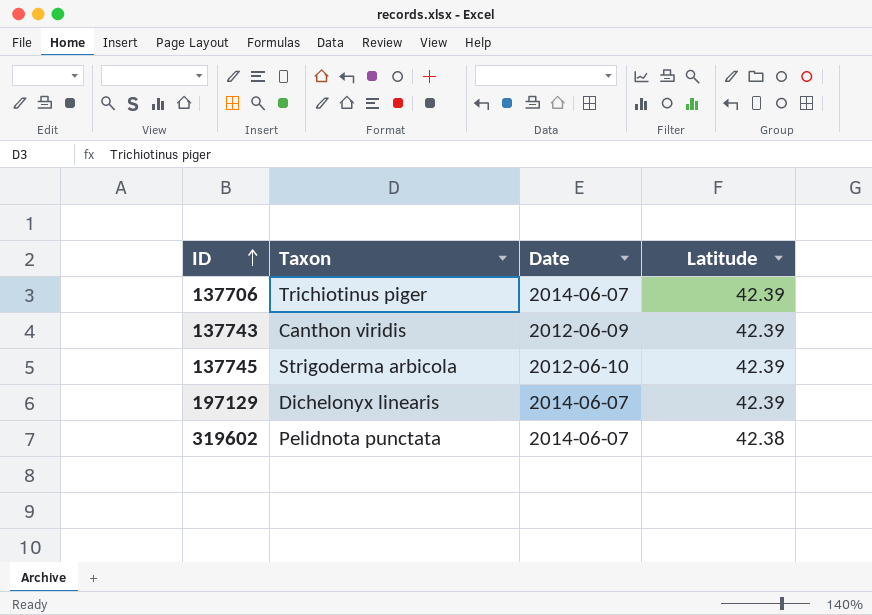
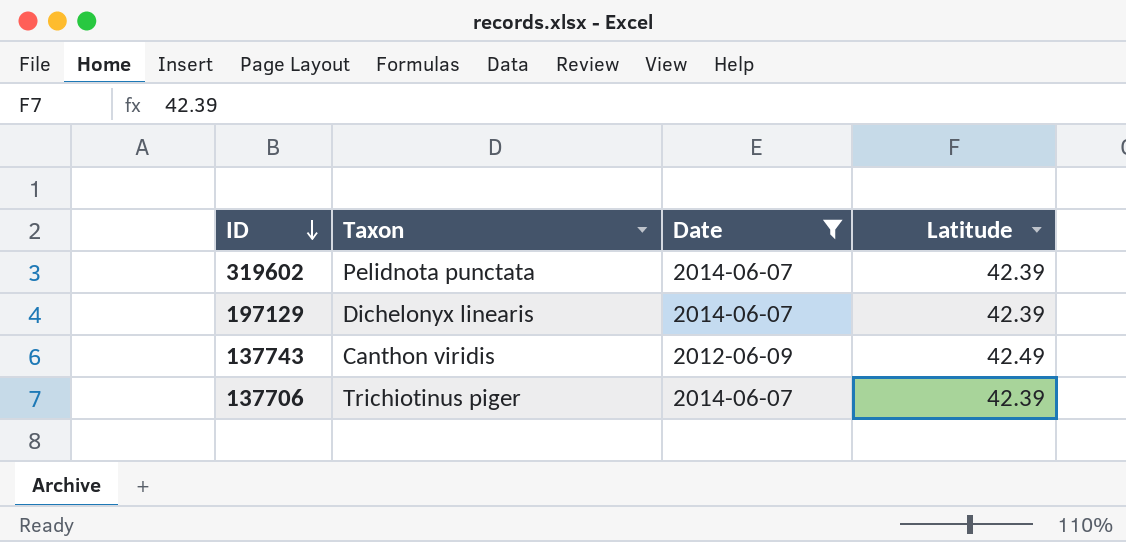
filter: none -> Date != 2012-06-10
row order: ID ascending -> ID descending
319602 | Latitude: 42.38 -> 42.39
137743 | Latitude: 42.39 -> 42.49

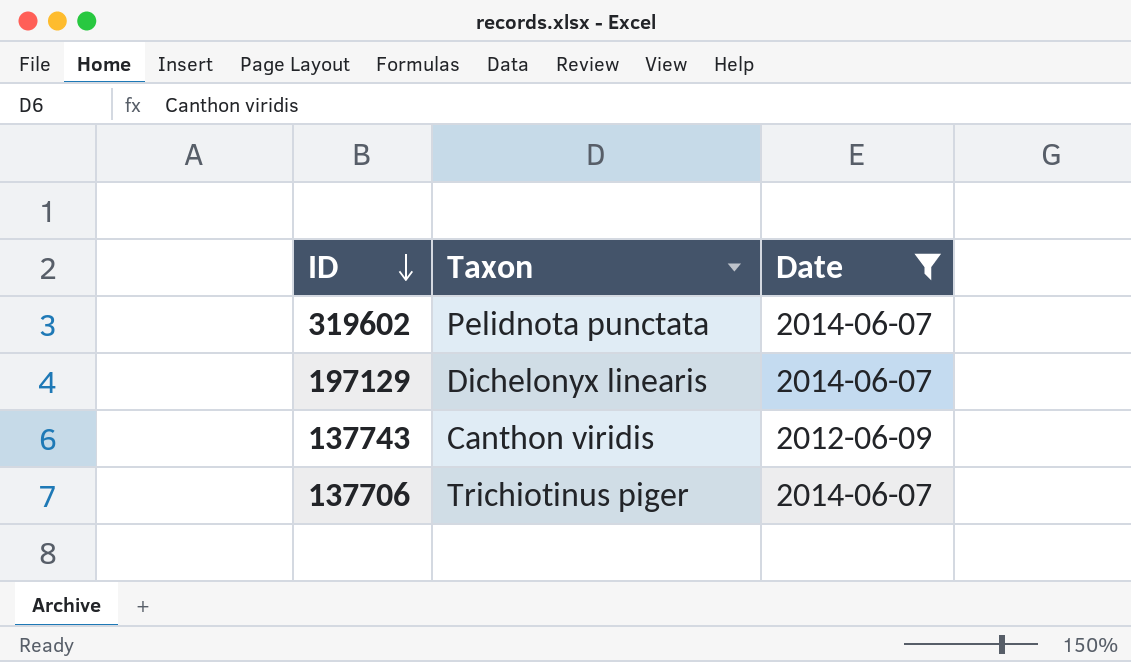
column Latitude | position: 4 -> none

